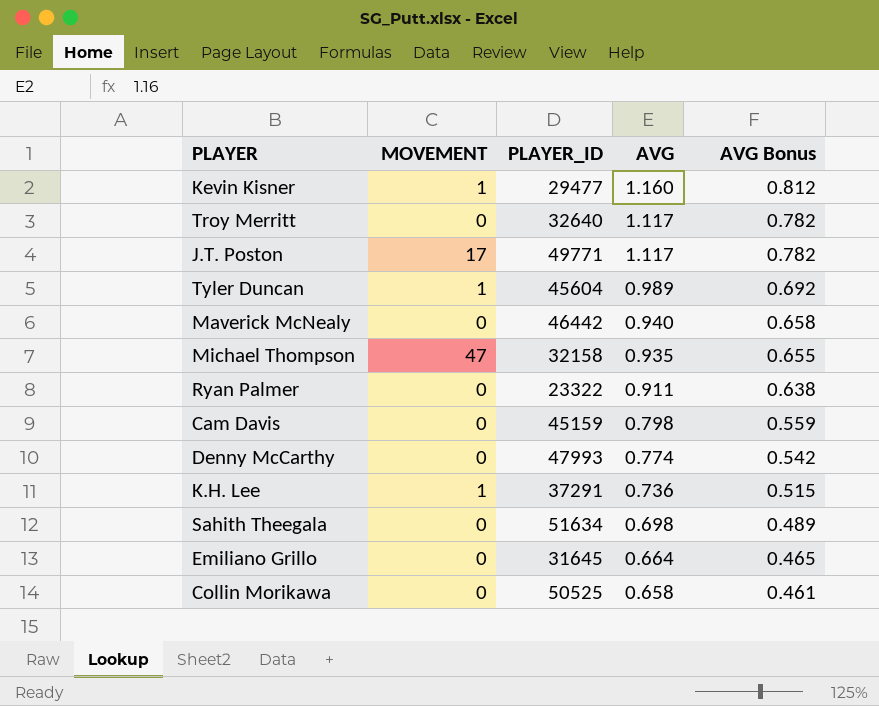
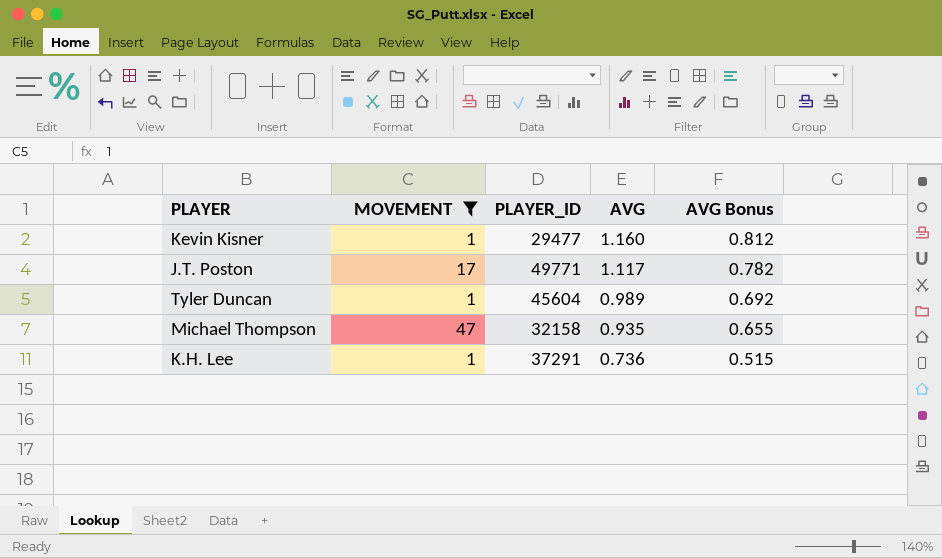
filter: none -> MOVEMENT != 0

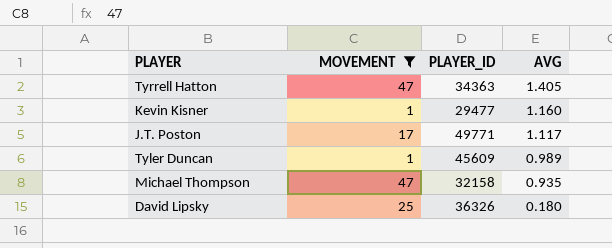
column AVG Bonus | formula: [AVG] * 0.7 -> none
row K.H. Lee: 1 | 37291 | 0.736 | 0.515 -> none
row Tyrrell Hatton: none -> 47 | 34363 | 1.405
Tyler Duncan | PLAYER_ID: 45604 -> 45609
row David Lipsky: none -> 25 | 36326 | 0.180

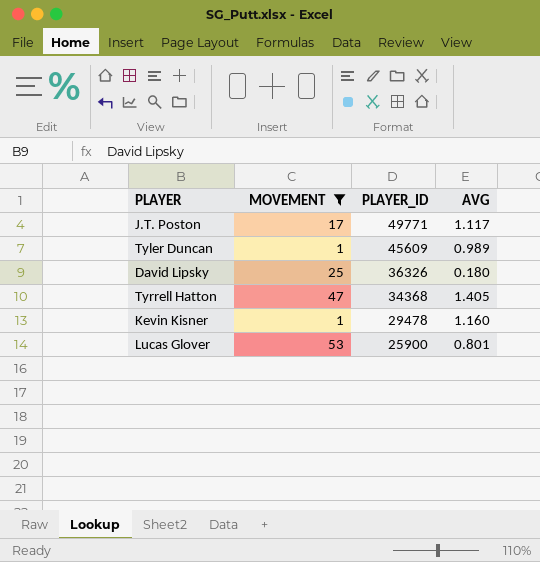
row order: AVG descending -> PLAYER_ID descending
row Michael Thompson: 47 | 32158 | 0.935 -> none
Tyrrell Hatton | PLAYER_ID: 34363 -> 34368
Kevin Kisner | PLAYER_ID: 29477 -> 29478
row Lucas Glover: none -> 53 | 25900 | 0.801

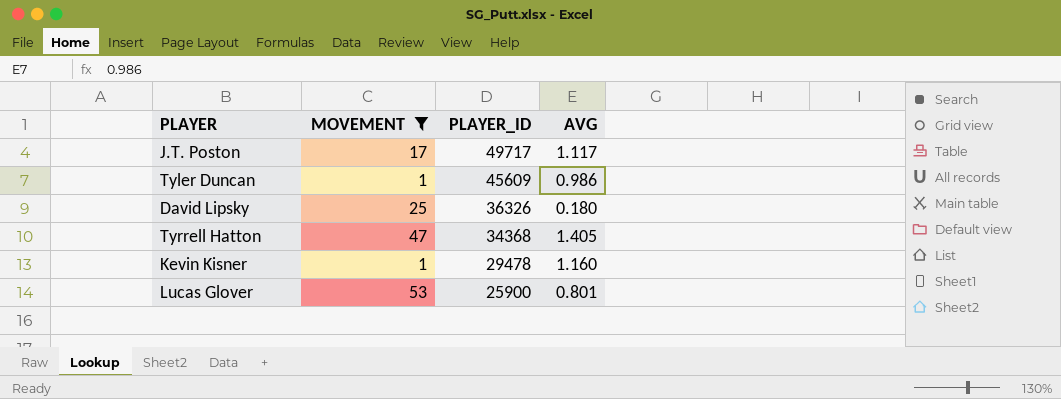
J.T. Poston | PLAYER_ID: 49771 -> 49717
Tyler Duncan | AVG: 0.989 -> 0.986

